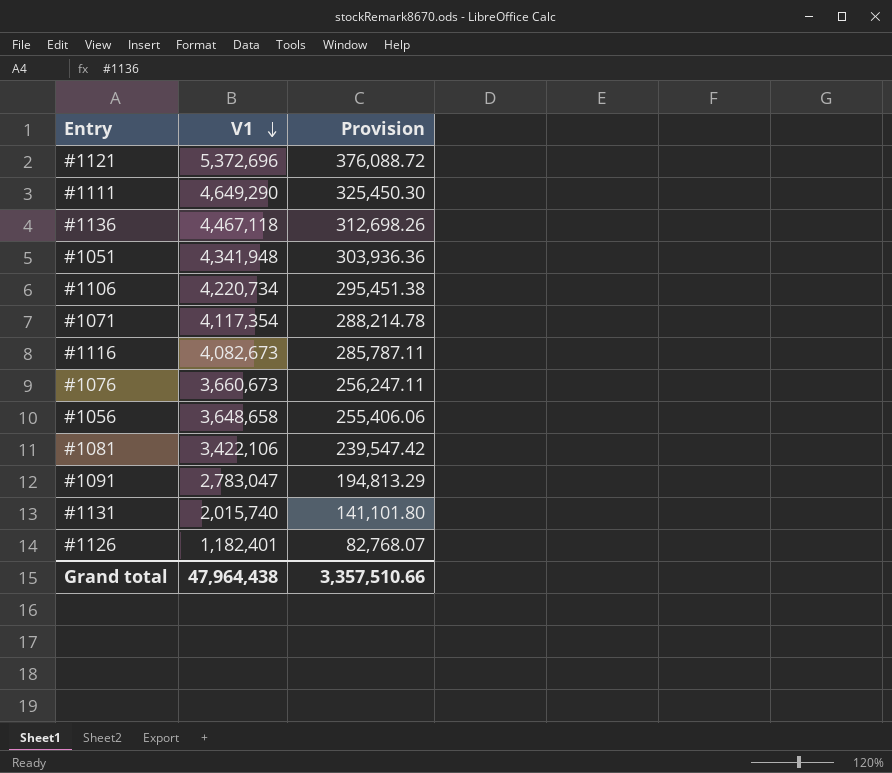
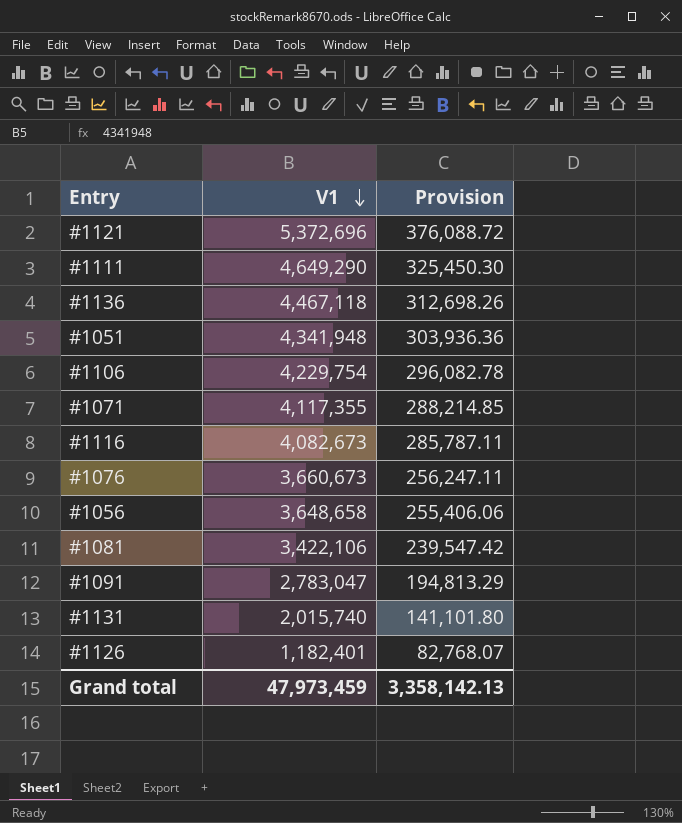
#1106 | V1: 4,220,734 -> 4,229,754
#1106 | Provision: 295,451.38 -> 296,082.78
#1071 | V1: 4,117,354 -> 4,117,355
#1071 | Provision: 288,214.78 -> 288,214.85
Grand total | V1: 47,964,438 -> 47,973,459
Grand total | Provision: 3,357,510.66 -> 3,358,142.13

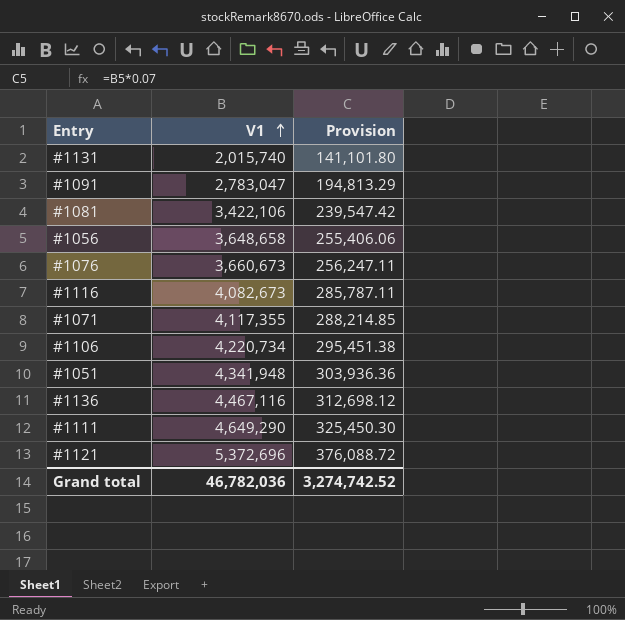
row order: V1 descending -> V1 ascending
row #1126: 1,182,401 | 82,768.07 -> none
#1106 | V1: 4,229,754 -> 4,220,734
#1106 | Provision: 296,082.78 -> 295,451.38
#1136 | V1: 4,467,118 -> 4,467,116
#1136 | Provision: 312,698.26 -> 312,698.12
Grand total | V1: 47,973,459 -> 46,782,036
Grand total | Provision: 3,358,142.13 -> 3,274,742.52

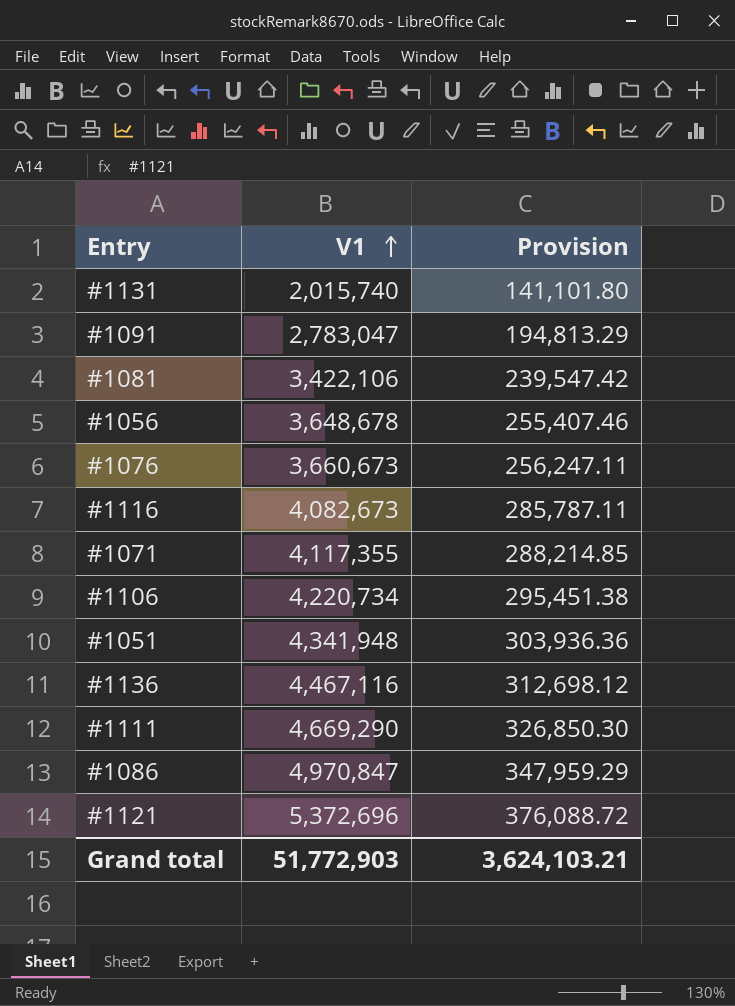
#1056 | V1: 3,648,658 -> 3,648,678
#1056 | Provision: 255,406.06 -> 255,407.46
#1111 | V1: 4,649,290 -> 4,669,290
#1111 | Provision: 325,450.30 -> 326,850.30
row #1086: none -> 4,970,847 | 347,959.29
Grand total | V1: 46,782,036 -> 51,772,903
Grand total | Provision: 3,274,742.52 -> 3,624,103.21

